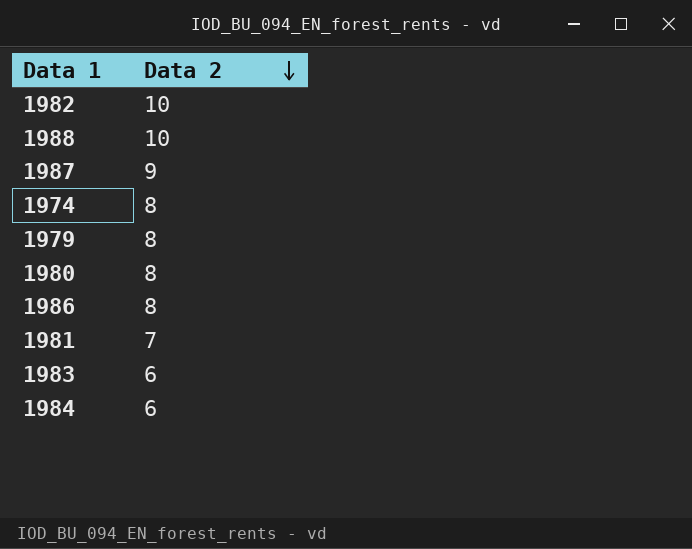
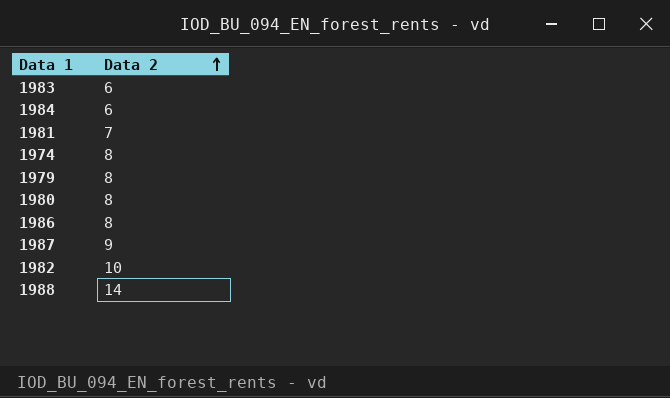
row order: Data 2 descending -> Data 2 ascending
1988 | Data 2: 10 -> 14

